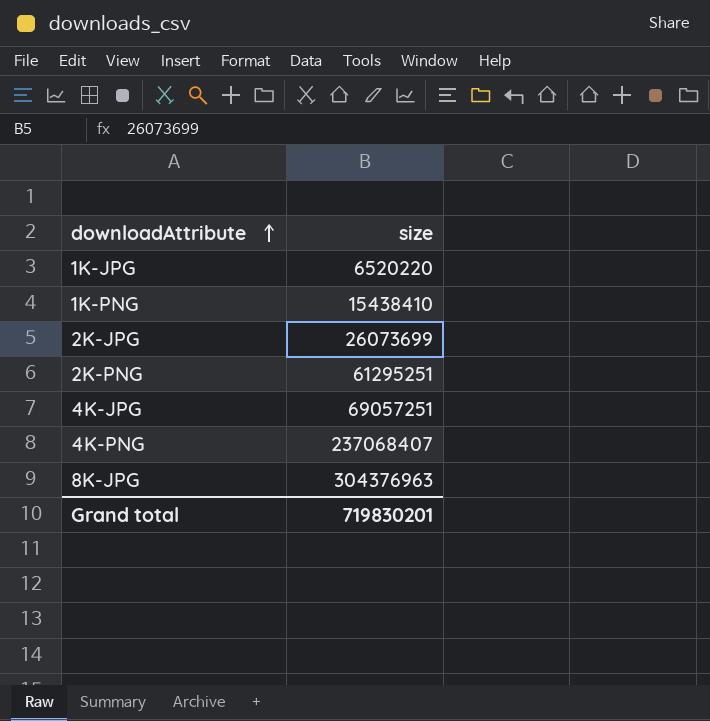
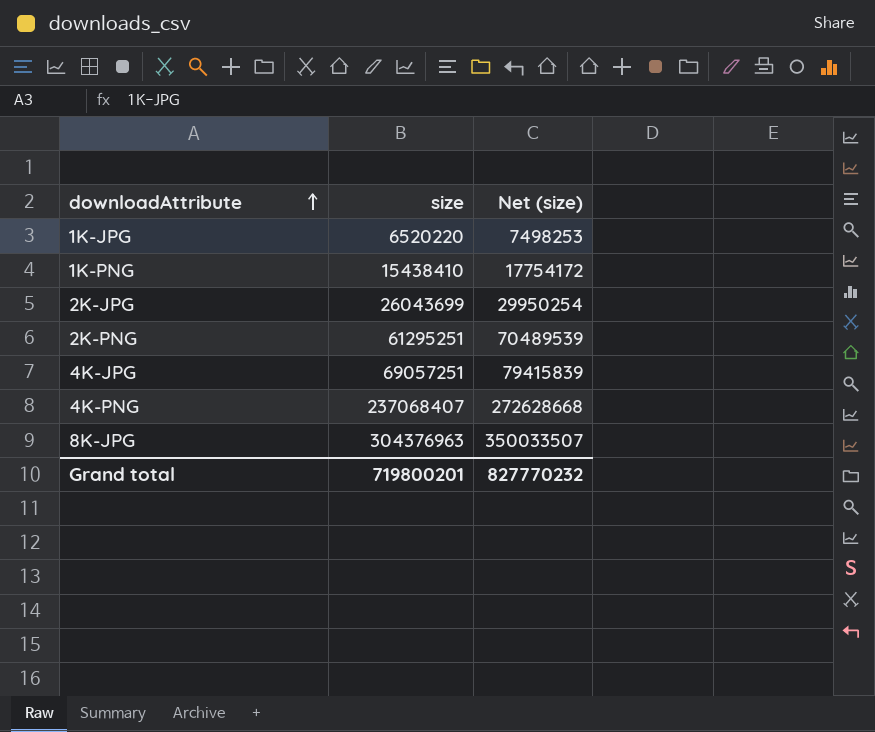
column Net (size) | formula: none -> [size] * 1.15
2K-JPG | size: 26073699 -> 26043699
Grand total | size: 719830201 -> 719800201

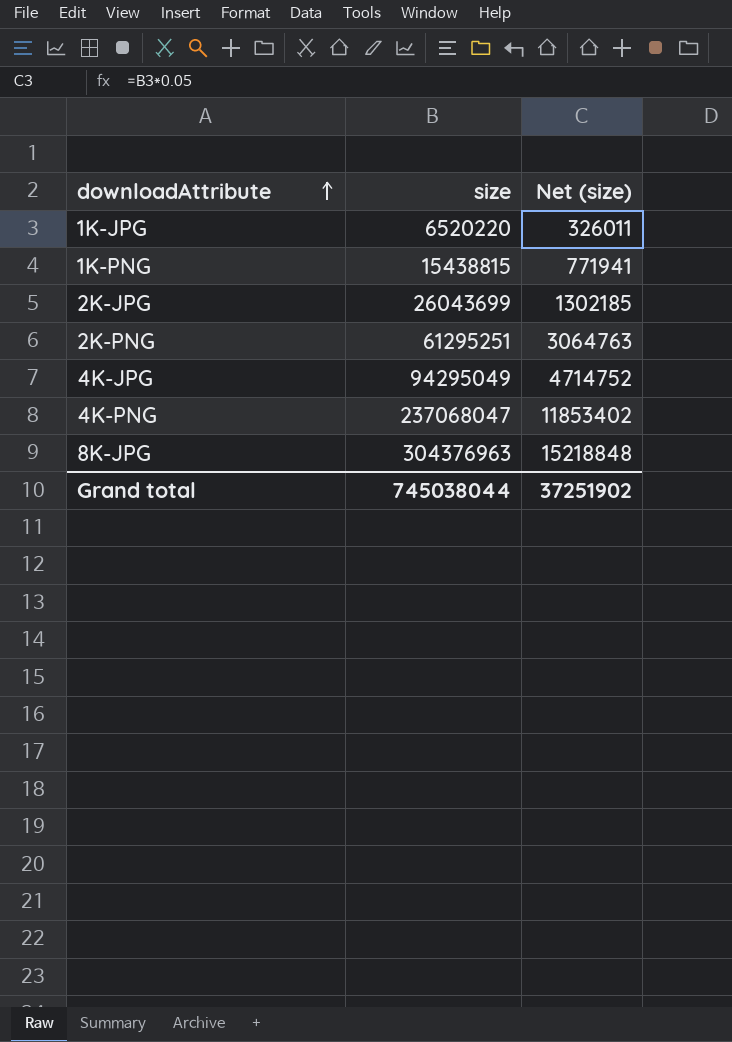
column Net (size) | formula: [size] * 1.15 -> [size] * 0.05
1K-PNG | size: 15438410 -> 15438815
4K-JPG | size: 69057251 -> 94295049
4K-PNG | size: 237068407 -> 237068047
Grand total | size: 719800201 -> 745038044
Grand total | Net (size): 827770232 -> 37251902

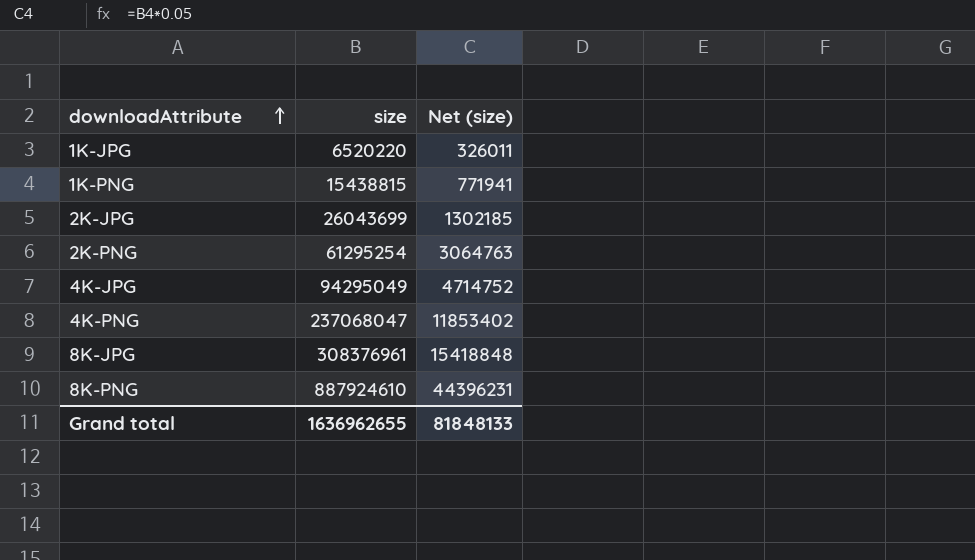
2K-PNG | size: 61295251 -> 61295254
8K-JPG | size: 304376963 -> 308376961
8K-JPG | Net (size): 15218848 -> 15418848
row 8K-PNG: none -> 887924610 | 44396231
Grand total | size: 745038044 -> 1636962655
Grand total | Net (size): 37251902 -> 81848133

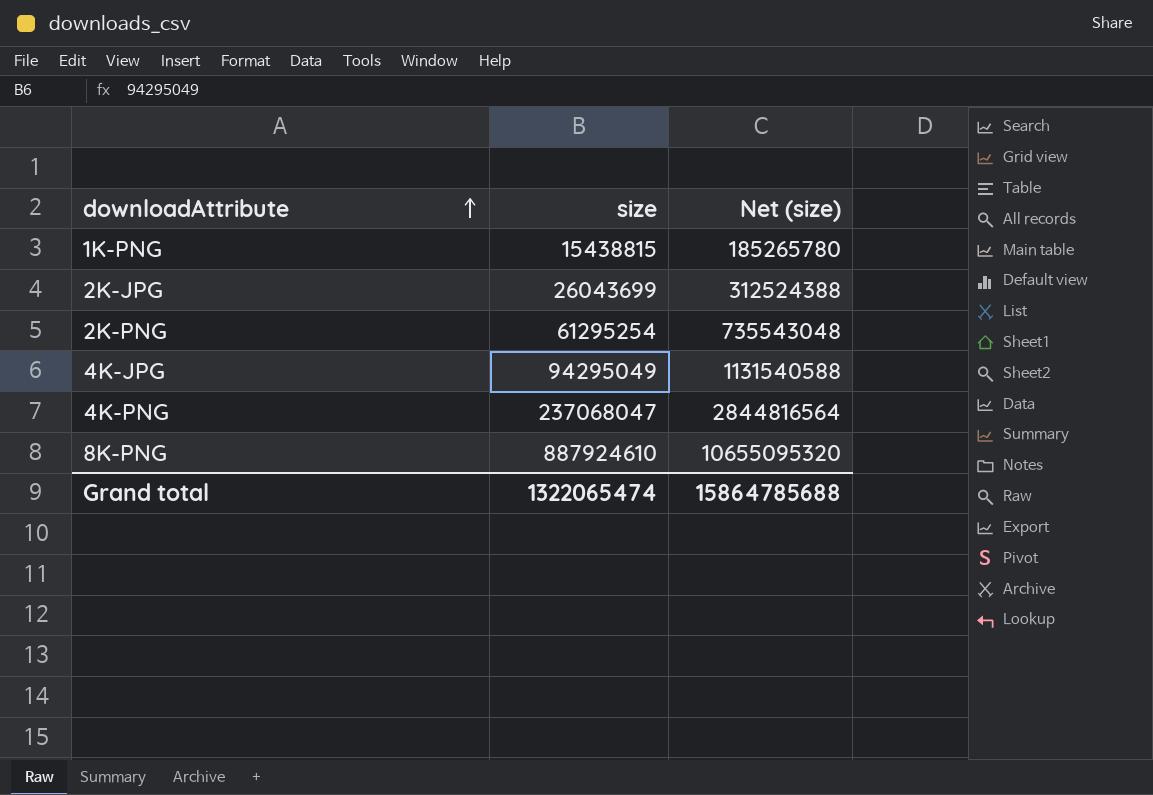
column Net (size) | formula: [size] * 0.05 -> [size] * 12
row 1K-JPG: 6520220 | 326011 -> none
row 8K-JPG: 308376961 | 15418848 -> none
Grand total | size: 1636962655 -> 1322065474
Grand total | Net (size): 81848133 -> 15864785688

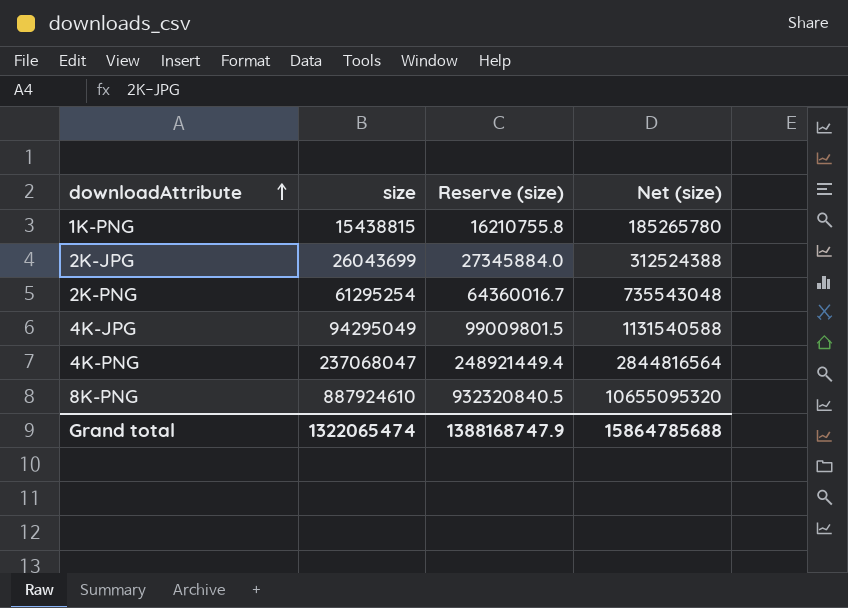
column Reserve (size) | formula: none -> [size] * 1.05

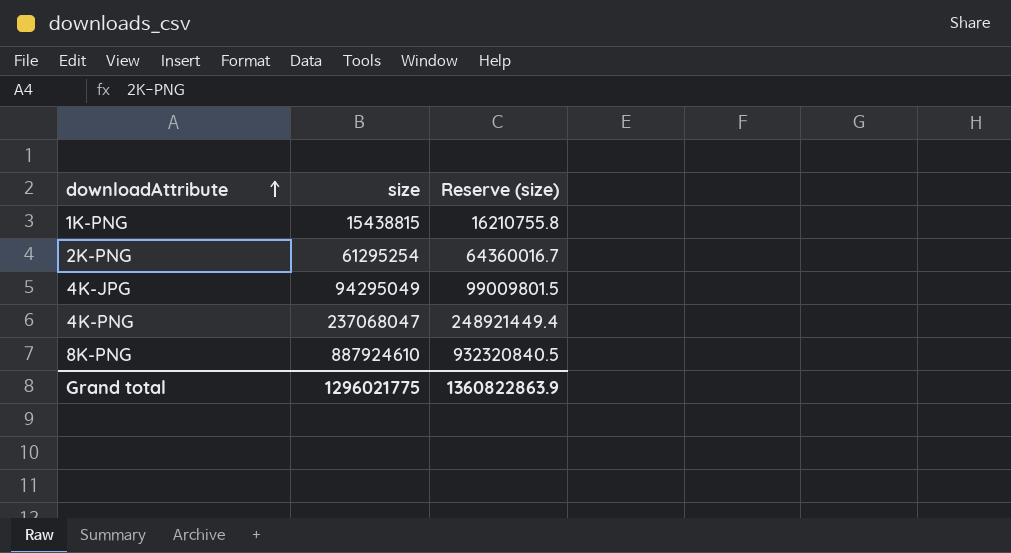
column Net (size) | formula: [size] * 12 -> none
row 2K-JPG: 26043699 | 27345884.0 | 312524388 -> none
Grand total | size: 1322065474 -> 1296021775
Grand total | Reserve (size): 1388168747.9 -> 1360822863.9

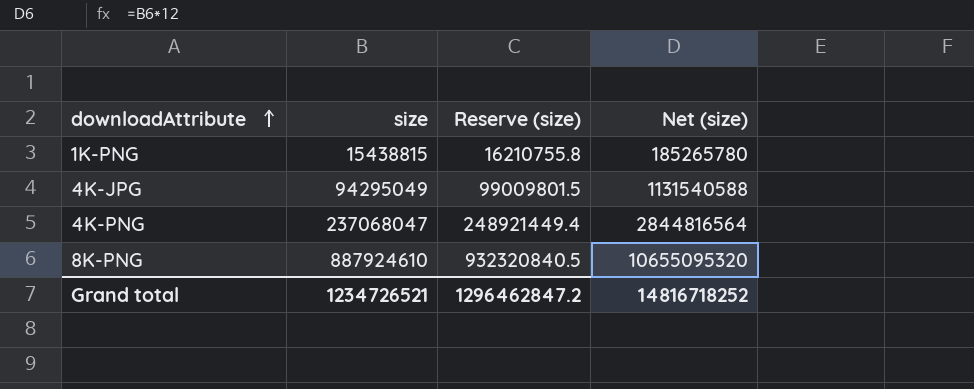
column Net (size) | formula: none -> [size] * 12
row 2K-PNG: 61295254 | 64360016.7 -> none
Grand total | size: 1296021775 -> 1234726521
Grand total | Reserve (size): 1360822863.9 -> 1296462847.2

